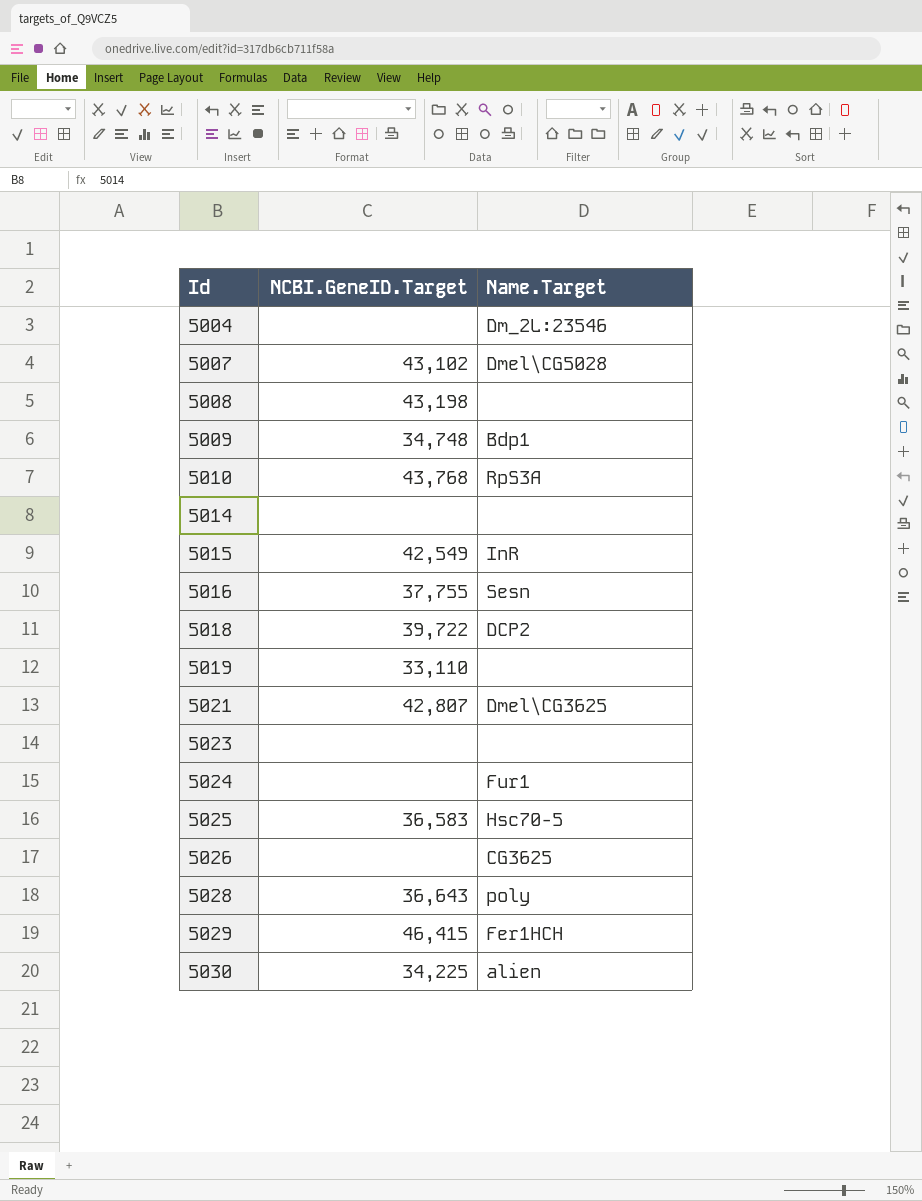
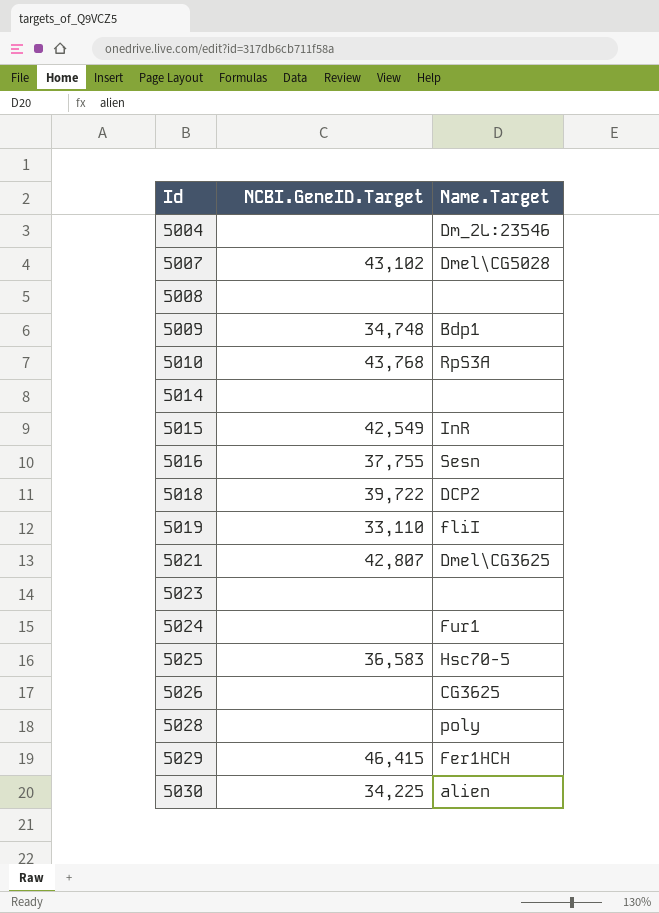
5008 | NCBI.GeneID.Target: 43,198 -> none
5019 | Name.Target: none -> fliI
5028 | NCBI.GeneID.Target: 36,643 -> none

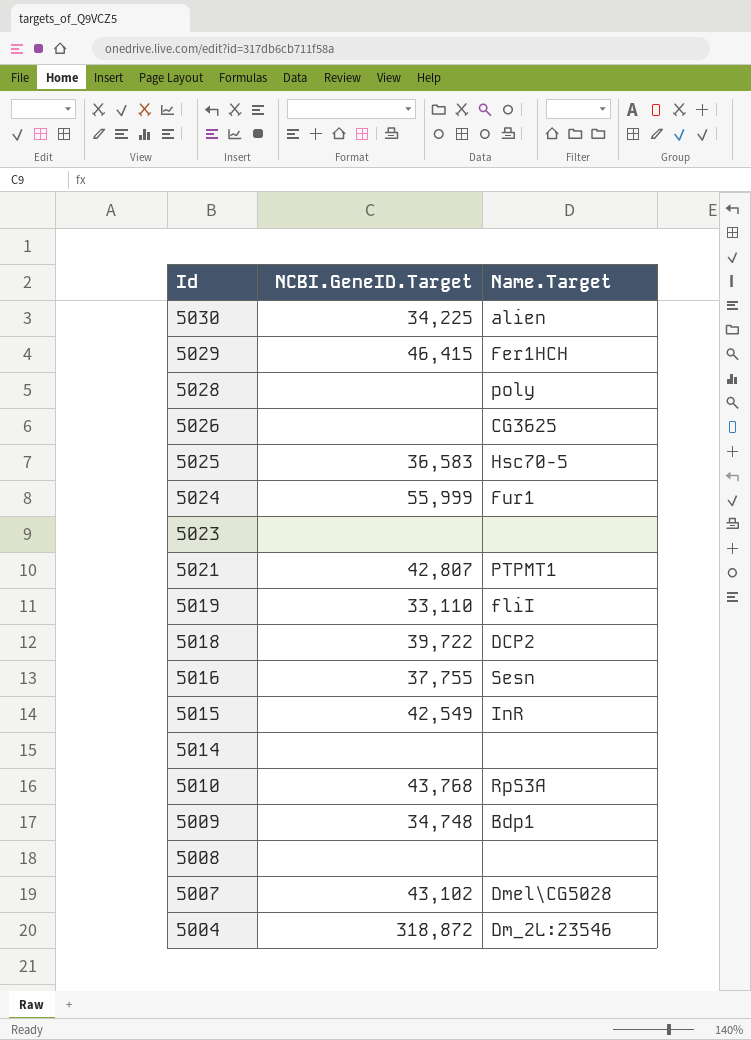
row order: Id ascending -> Id descending
5024 | NCBI.GeneID.Target: none -> 55,999
5021 | Name.Target: Dmel\CG3625 -> PTPMT1
5004 | NCBI.GeneID.Target: none -> 318,872

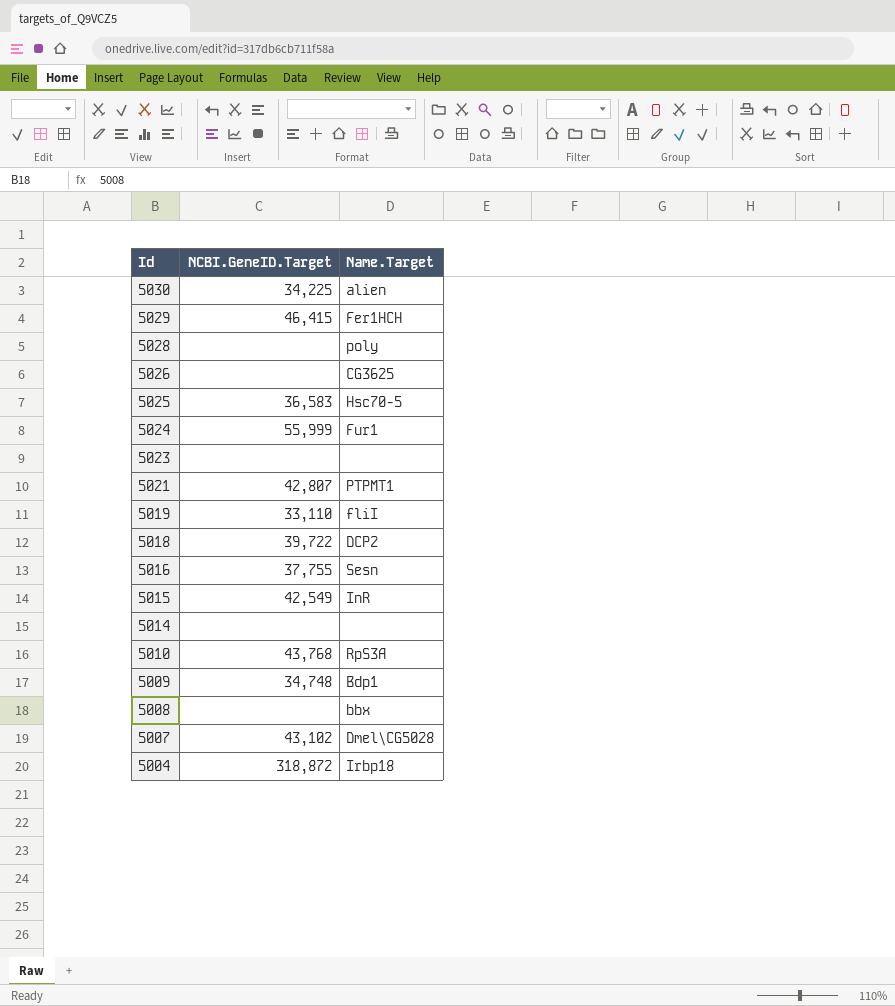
5008 | Name.Target: none -> bbx
5004 | Name.Target: Dm_2L:23546 -> Irbp18

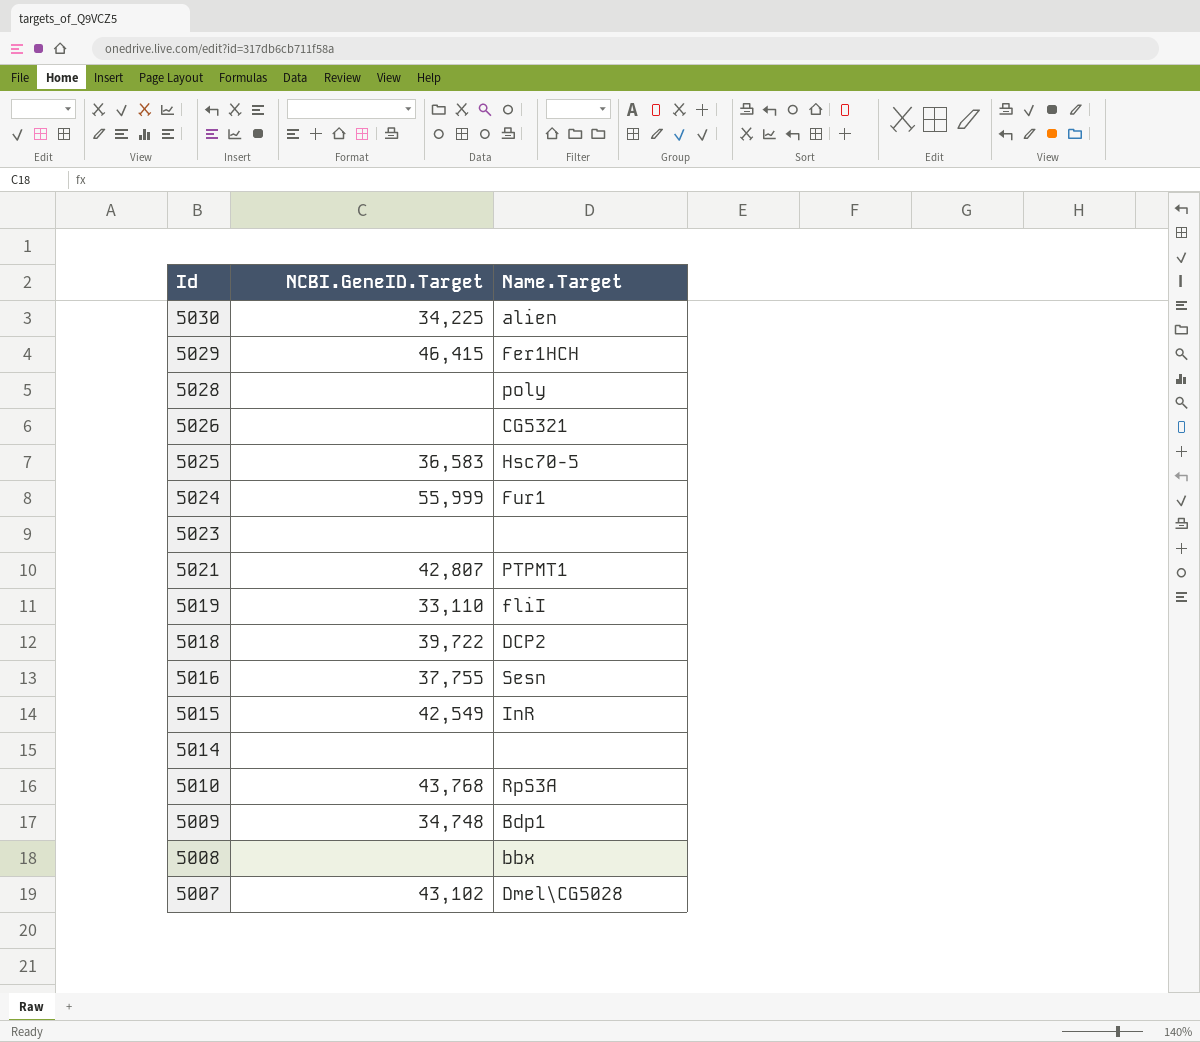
row 5004: 318,872 | Irbp18 -> none
5026 | Name.Target: CG3625 -> CG5321

